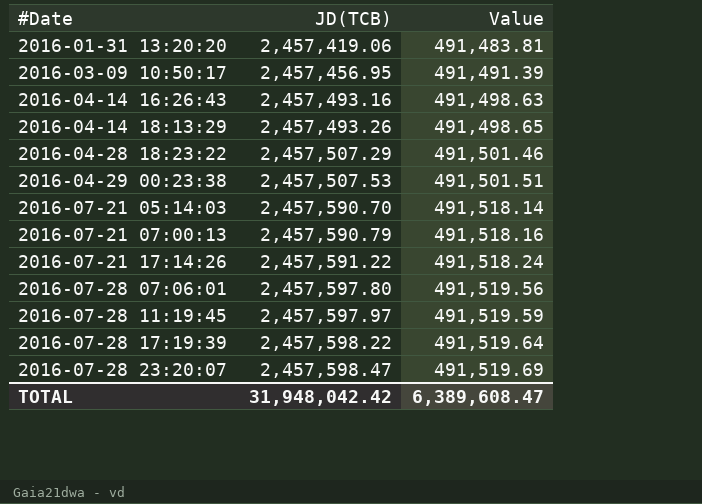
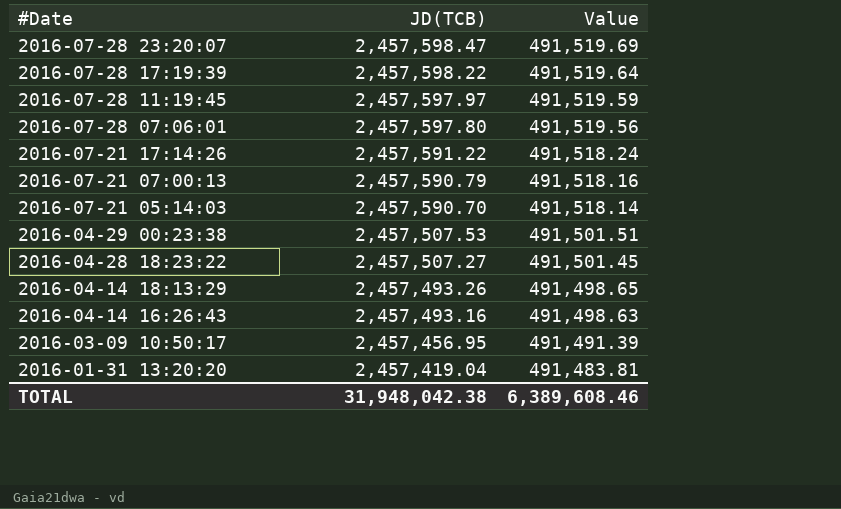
row order: #Date ascending -> #Date descending
2016-04-28 18:23:22 | JD(TCB): 2,457,507.29 -> 2,457,507.27
2016-04-28 18:23:22 | Value: 491,501.46 -> 491,501.45
2016-01-31 13:20:20 | JD(TCB): 2,457,419.06 -> 2,457,419.04
TOTAL | JD(TCB): 31,948,042.42 -> 31,948,042.38
TOTAL | Value: 6,389,608.47 -> 6,389,608.46

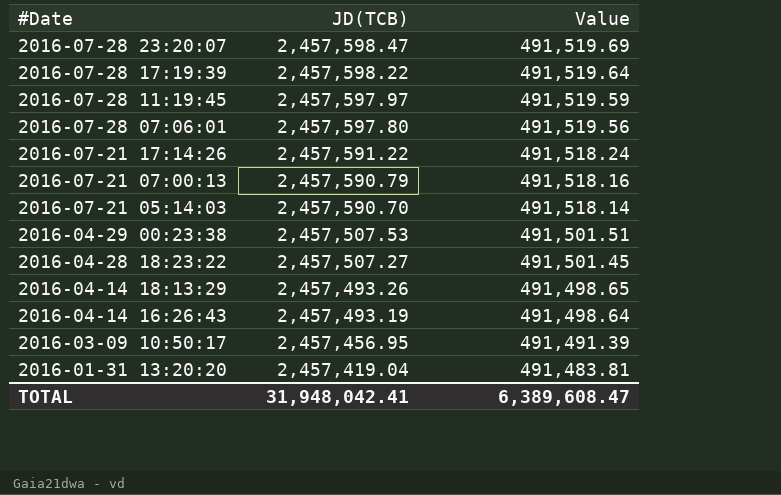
2016-04-14 16:26:43 | JD(TCB): 2,457,493.16 -> 2,457,493.19
2016-04-14 16:26:43 | Value: 491,498.63 -> 491,498.64
TOTAL | JD(TCB): 31,948,042.38 -> 31,948,042.41
TOTAL | Value: 6,389,608.46 -> 6,389,608.47

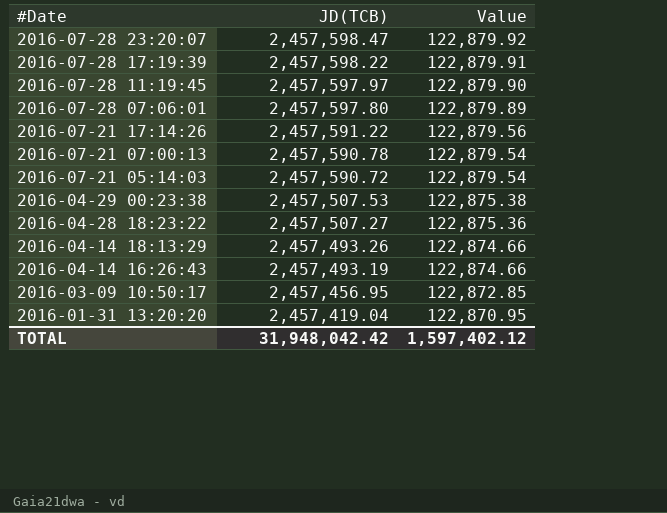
column Value | formula: [JD(TCB)] * 0.2 -> [JD(TCB)] * 0.05
2016-07-21 07:00:13 | JD(TCB): 2,457,590.79 -> 2,457,590.78
2016-07-21 05:14:03 | JD(TCB): 2,457,590.70 -> 2,457,590.72
TOTAL | JD(TCB): 31,948,042.41 -> 31,948,042.42
TOTAL | Value: 6,389,608.47 -> 1,597,402.12

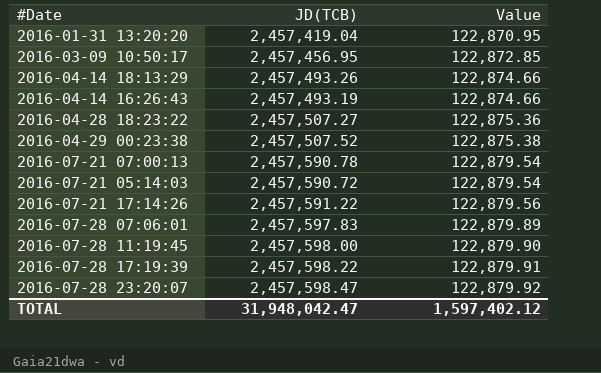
row order: #Date descending -> Value ascending
2016-04-29 00:23:38 | JD(TCB): 2,457,507.53 -> 2,457,507.52
2016-07-28 07:06:01 | JD(TCB): 2,457,597.80 -> 2,457,597.83
2016-07-28 11:19:45 | JD(TCB): 2,457,597.97 -> 2,457,598.00
TOTAL | JD(TCB): 31,948,042.42 -> 31,948,042.47

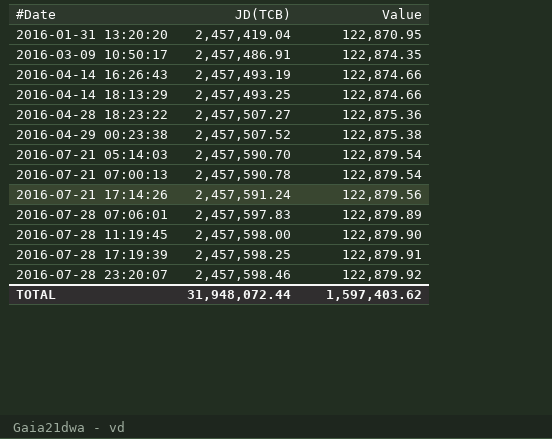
row order: Value ascending -> #Date ascending
2016-03-09 10:50:17 | JD(TCB): 2,457,456.95 -> 2,457,486.91
2016-03-09 10:50:17 | Value: 122,872.85 -> 122,874.35
2016-04-14 18:13:29 | JD(TCB): 2,457,493.26 -> 2,457,493.25
2016-07-21 05:14:03 | JD(TCB): 2,457,590.72 -> 2,457,590.70
2016-07-21 17:14:26 | JD(TCB): 2,457,591.22 -> 2,457,591.24
2016-07-28 17:19:39 | JD(TCB): 2,457,598.22 -> 2,457,598.25
2016-07-28 23:20:07 | JD(TCB): 2,457,598.47 -> 2,457,598.46
TOTAL | JD(TCB): 31,948,042.47 -> 31,948,072.44
TOTAL | Value: 1,597,402.12 -> 1,597,403.62

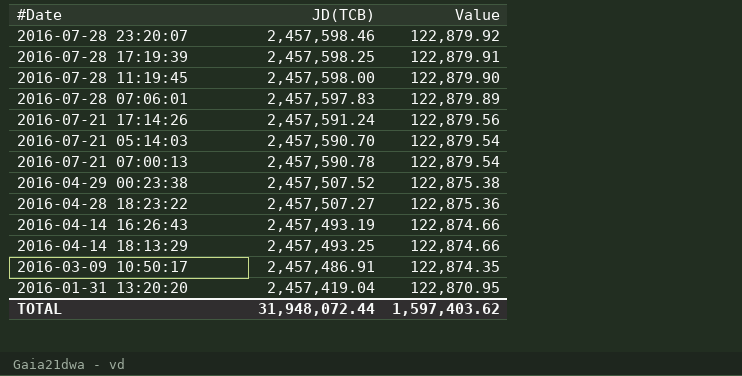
row order: #Date ascending -> Value descending

